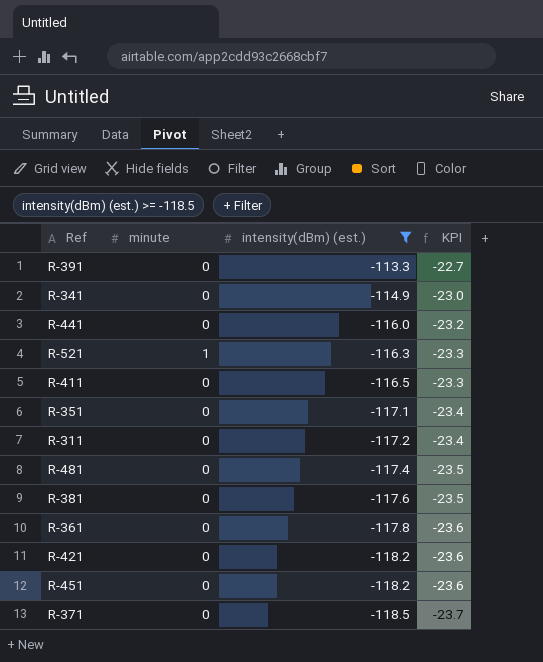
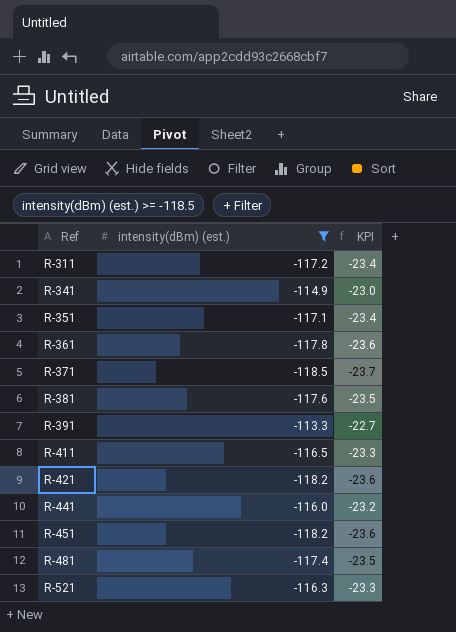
row order: intensity(dBm) (est.) descending -> Ref ascending
column minute | position: 2 -> none

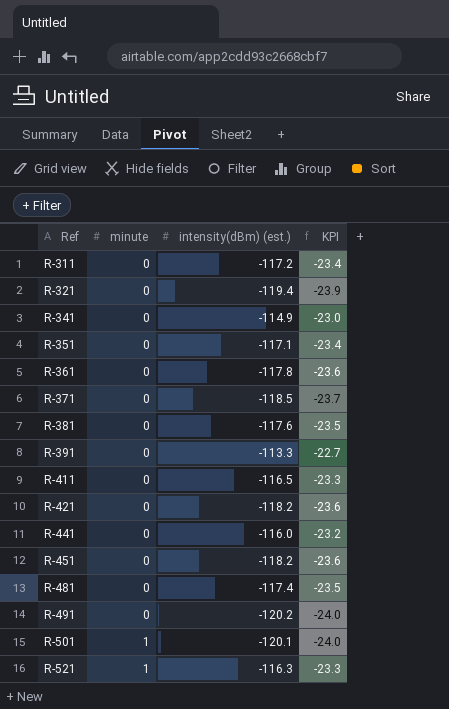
filter: intensity(dBm) (est.) >= -118.5 -> none
column minute | position: none -> 2

